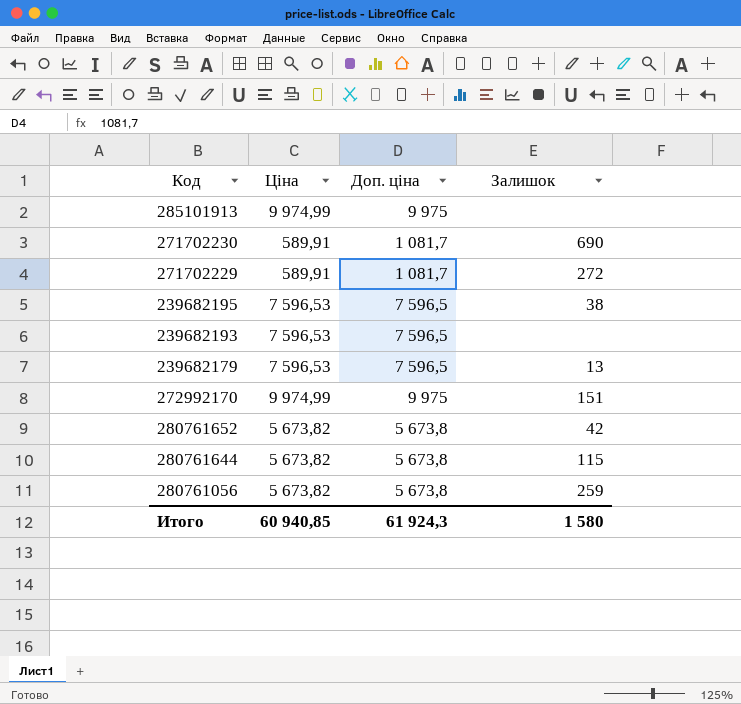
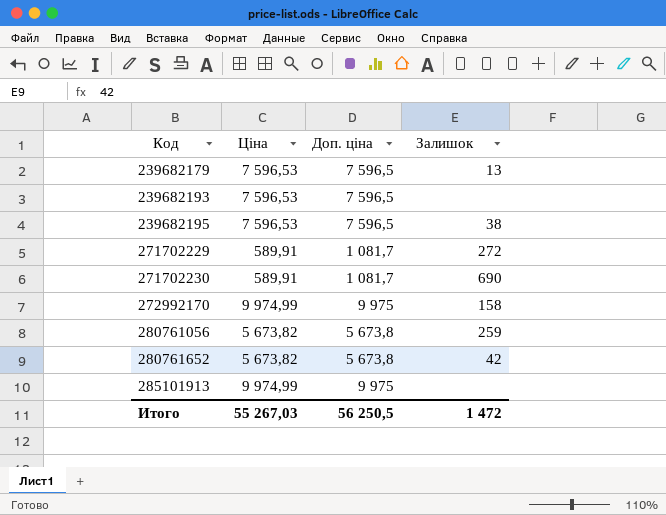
row order: none -> Код ascending
row 280761644: 5 673,82 | 5 673,8 | 115 -> none
272992170 | Залишок: 151 -> 158
Итого | Ціна: 60 940,85 -> 55 267,03
Итого | Доп. ціна: 61 924,3 -> 56 250,5
Итого | Залишок: 1 580 -> 1 472

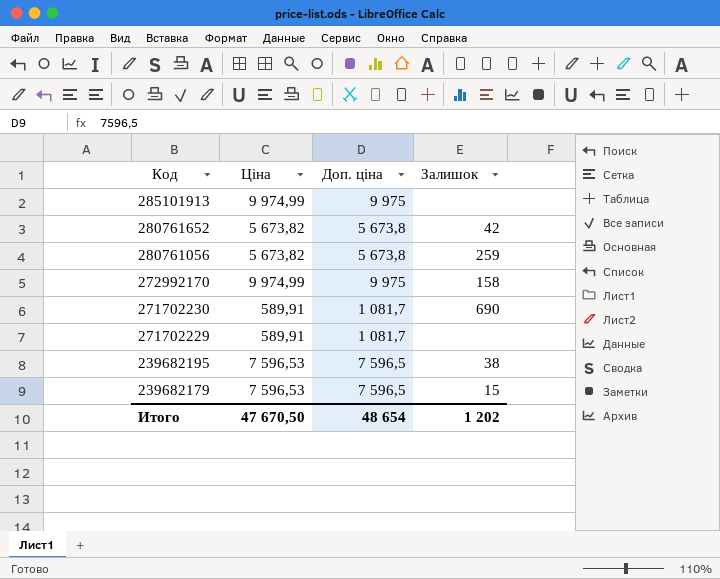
row order: Код ascending -> Код descending
row 239682193: 7 596,53 | 7 596,5 | none -> none
271702229 | Залишок: 272 -> none
239682179 | Залишок: 13 -> 15
Итого | Ціна: 55 267,03 -> 47 670,50
Итого | Доп. ціна: 56 250,5 -> 48 654
Итого | Залишок: 1 472 -> 1 202

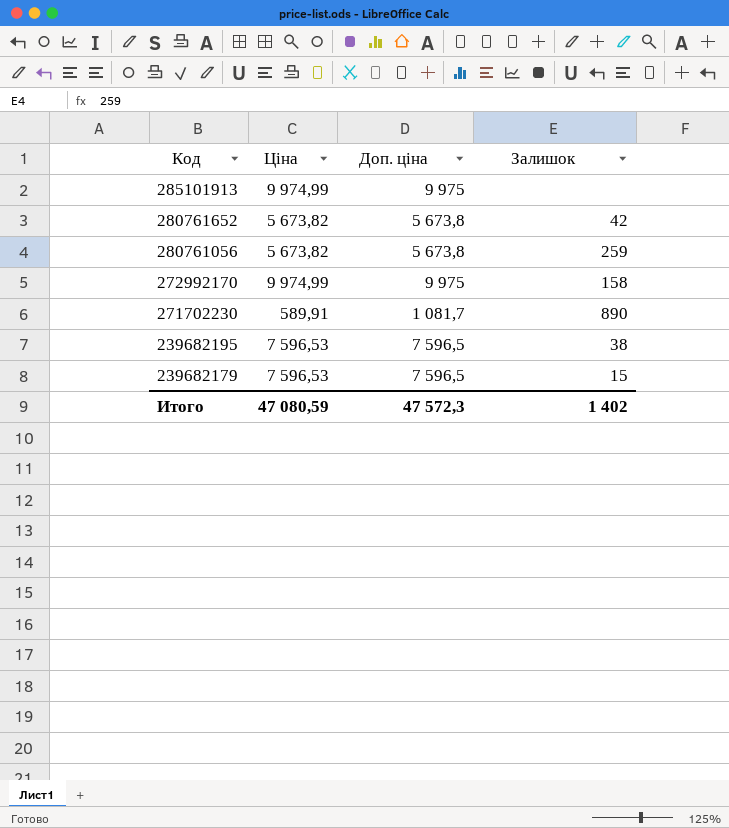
row 271702229: 589,91 | 1 081,7 | none -> none
271702230 | Залишок: 690 -> 890
Итого | Ціна: 47 670,50 -> 47 080,59
Итого | Доп. ціна: 48 654 -> 47 572,3
Итого | Залишок: 1 202 -> 1 402

